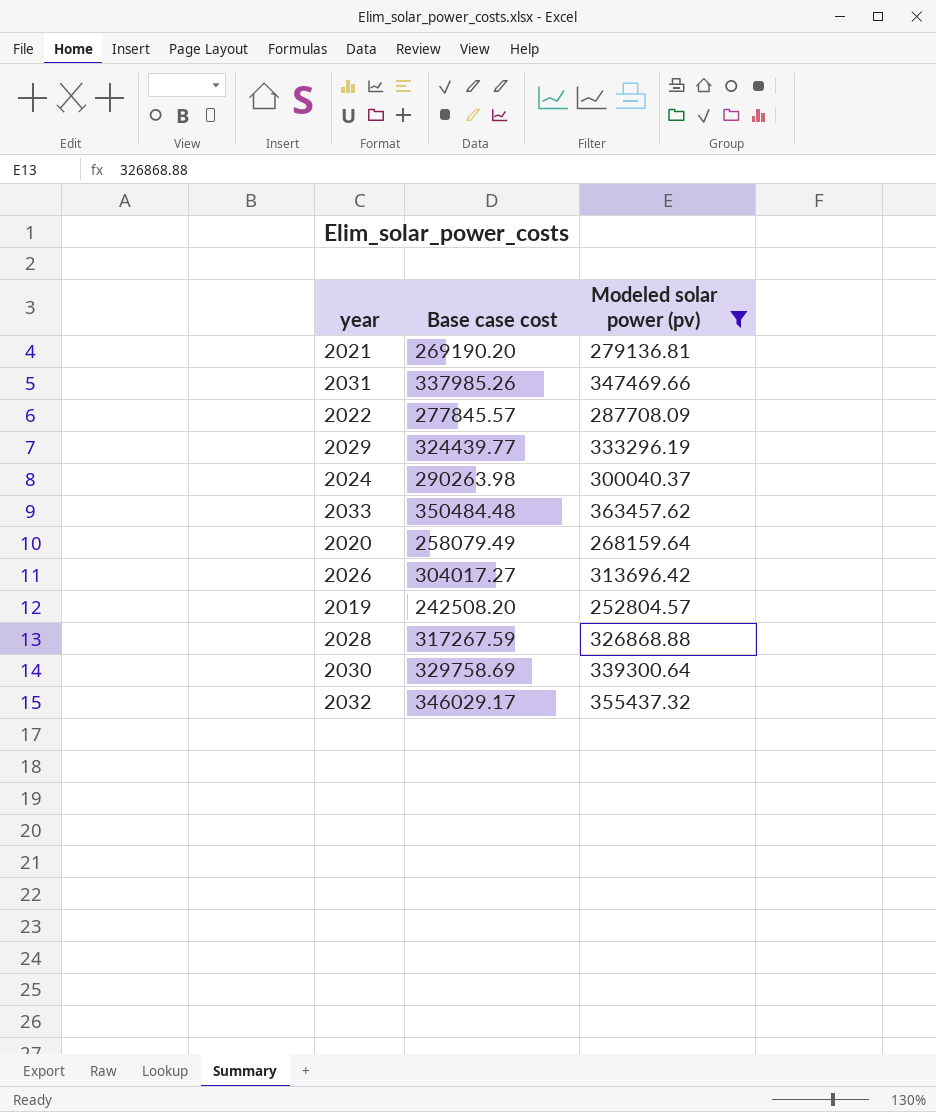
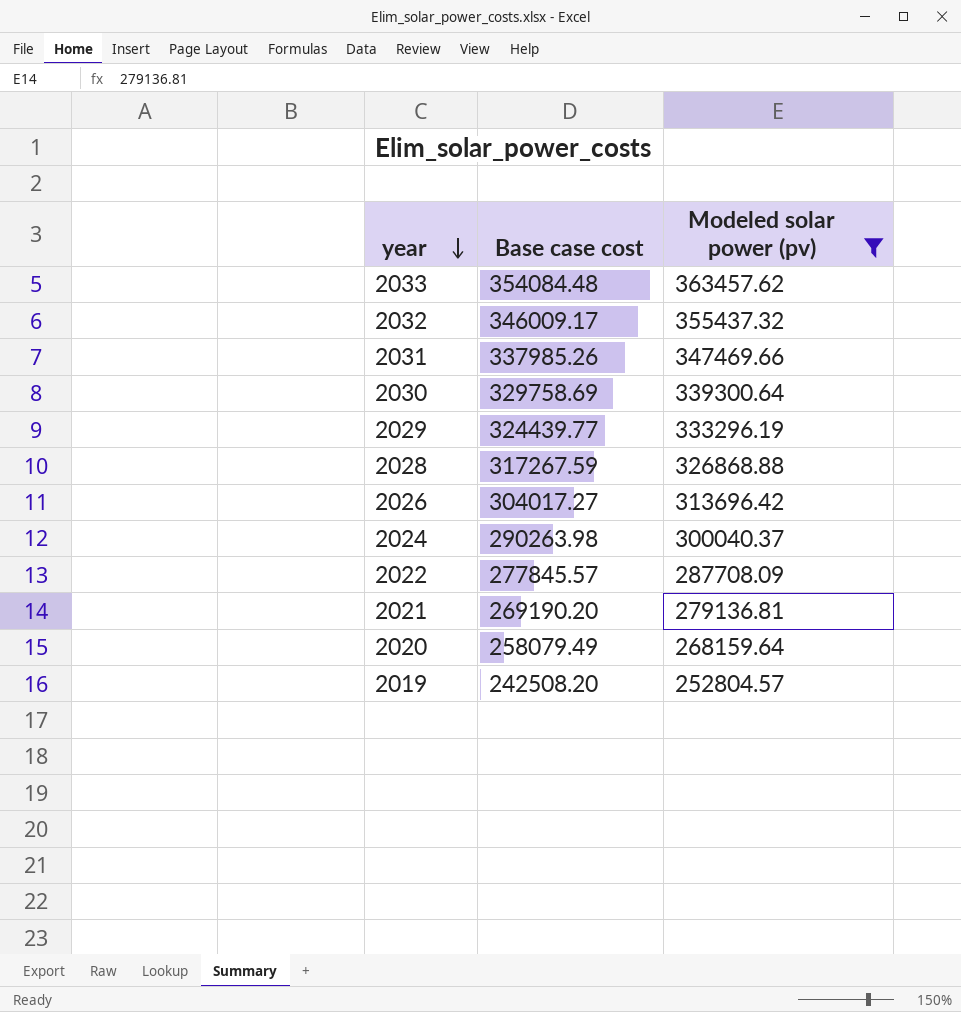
row order: none -> year descending
2033 | Base case cost: 350484.48 -> 354084.48
2032 | Base case cost: 346029.17 -> 346009.17

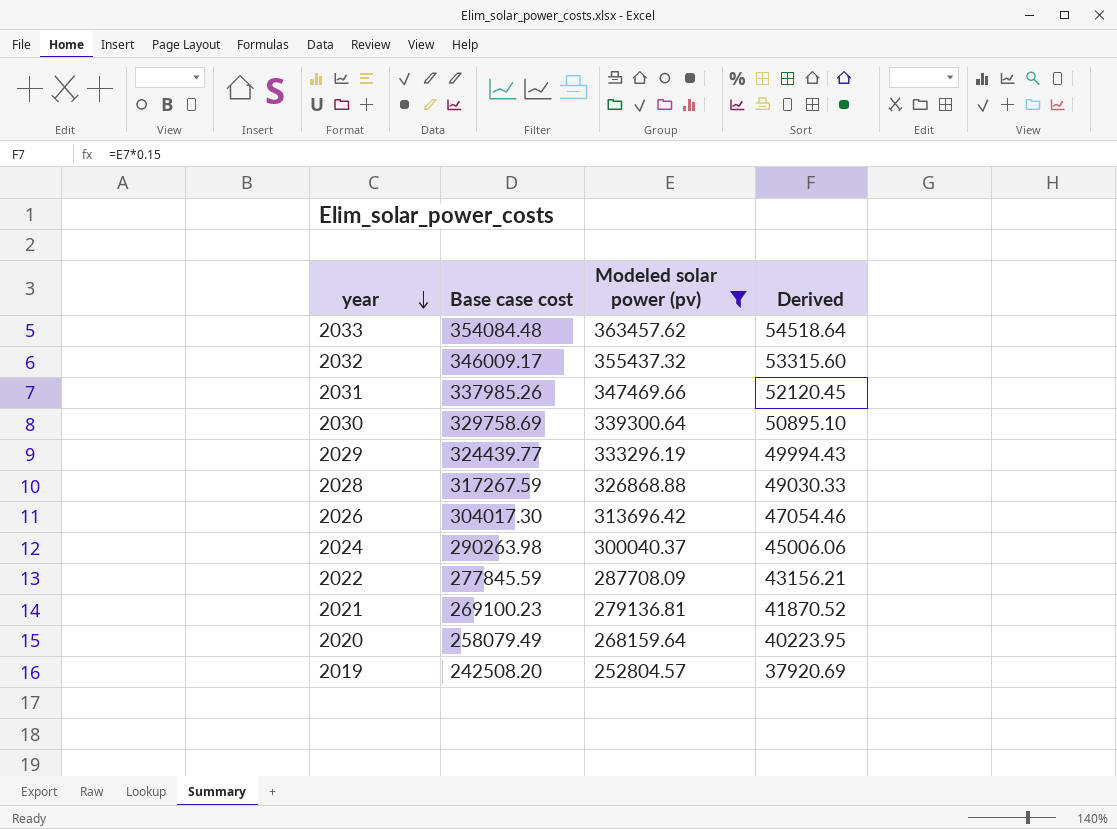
column Derived | formula: none -> [Modeled solar power (pv)] * 0.15
2026 | Base case cost: 304017.27 -> 304017.30
2022 | Base case cost: 277845.57 -> 277845.59
2021 | Base case cost: 269190.20 -> 269100.23

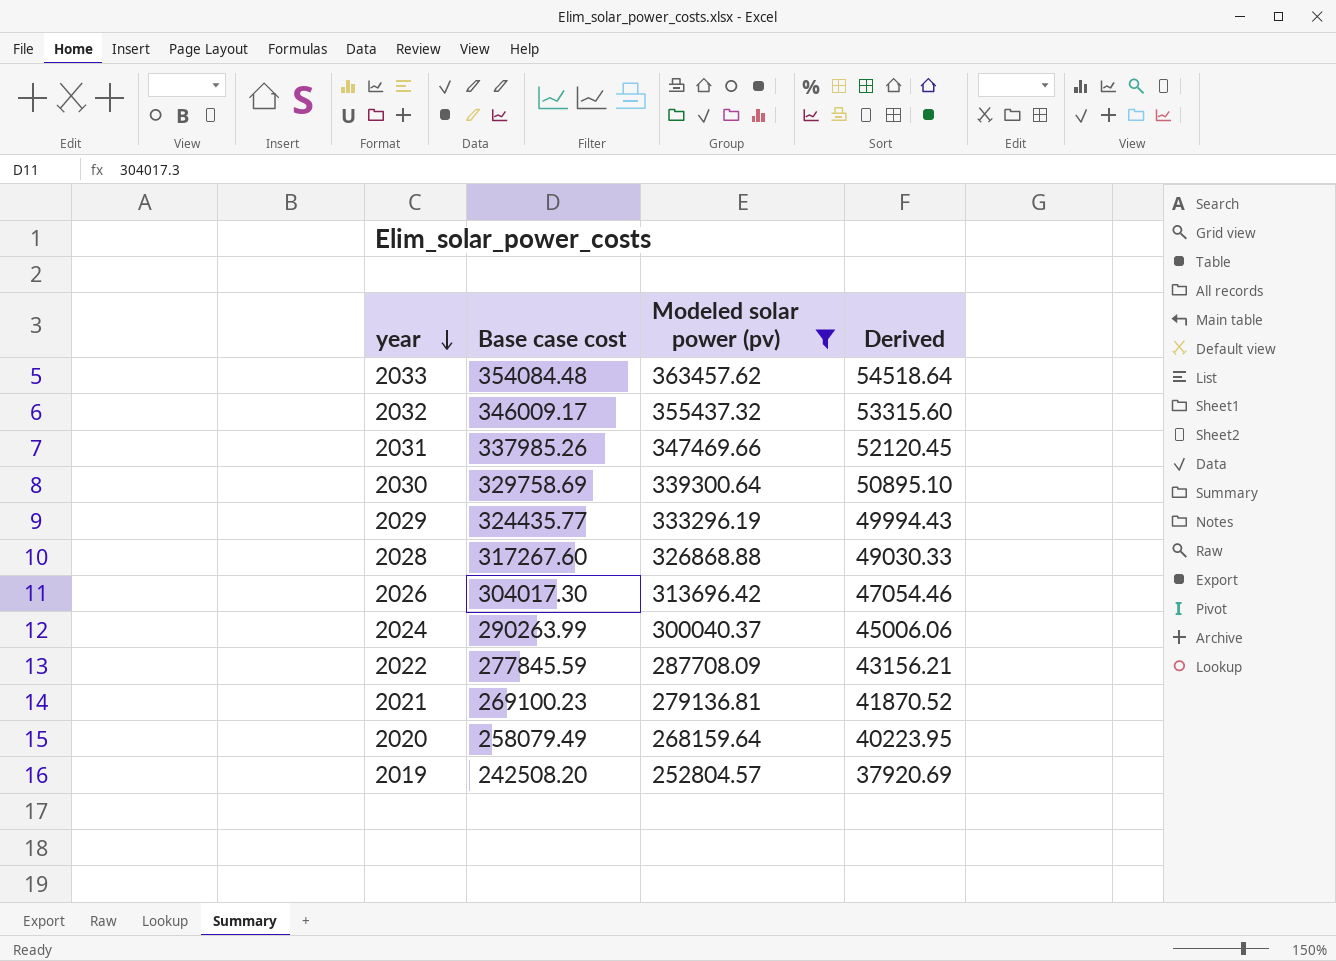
2029 | Base case cost: 324439.77 -> 324435.77
2028 | Base case cost: 317267.59 -> 317267.60
2024 | Base case cost: 290263.98 -> 290263.99

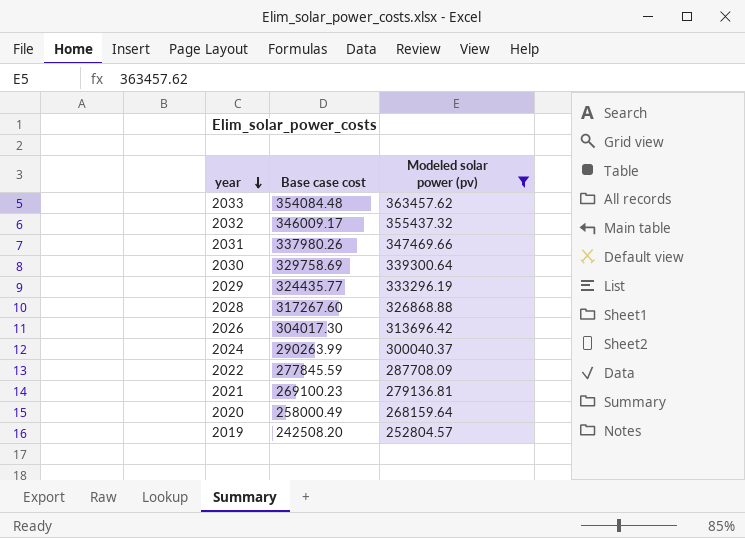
column Derived | formula: [Modeled solar power (pv)] * 0.15 -> none
2031 | Base case cost: 337985.26 -> 337980.26
2020 | Base case cost: 258079.49 -> 258000.49

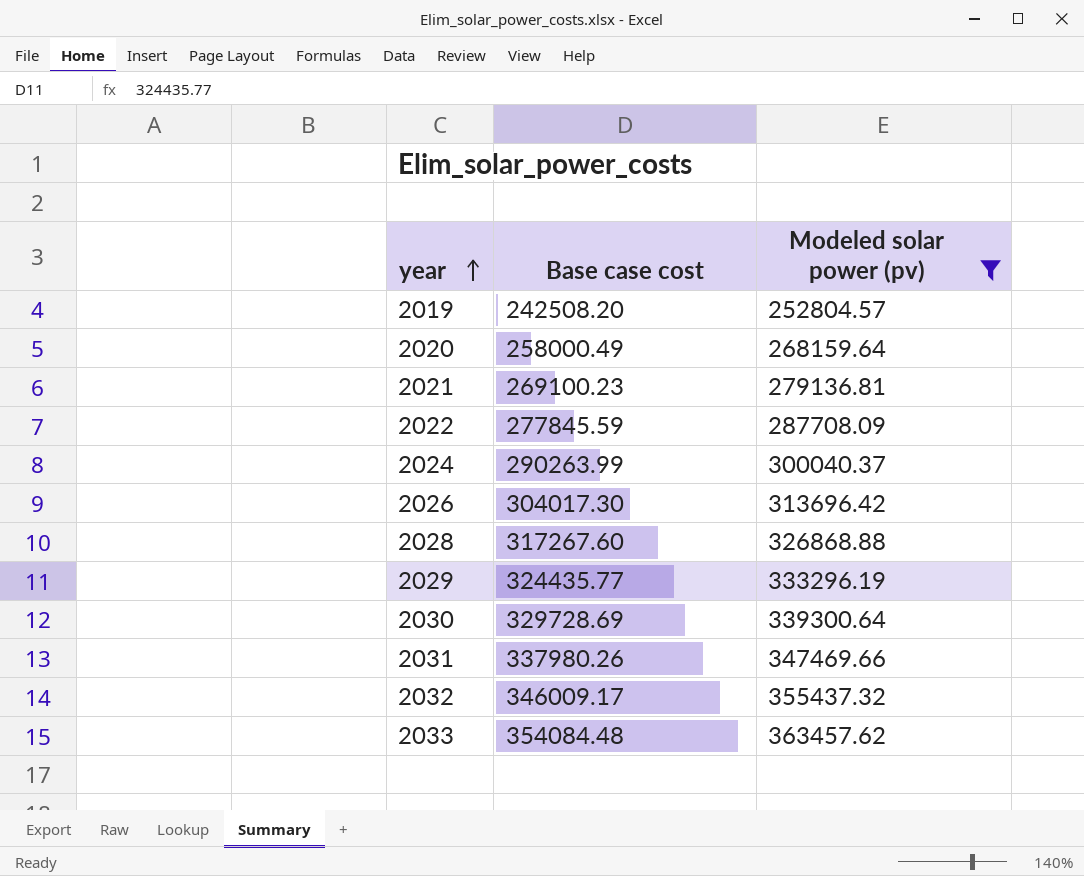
row order: year descending -> year ascending
2030 | Base case cost: 329758.69 -> 329728.69

